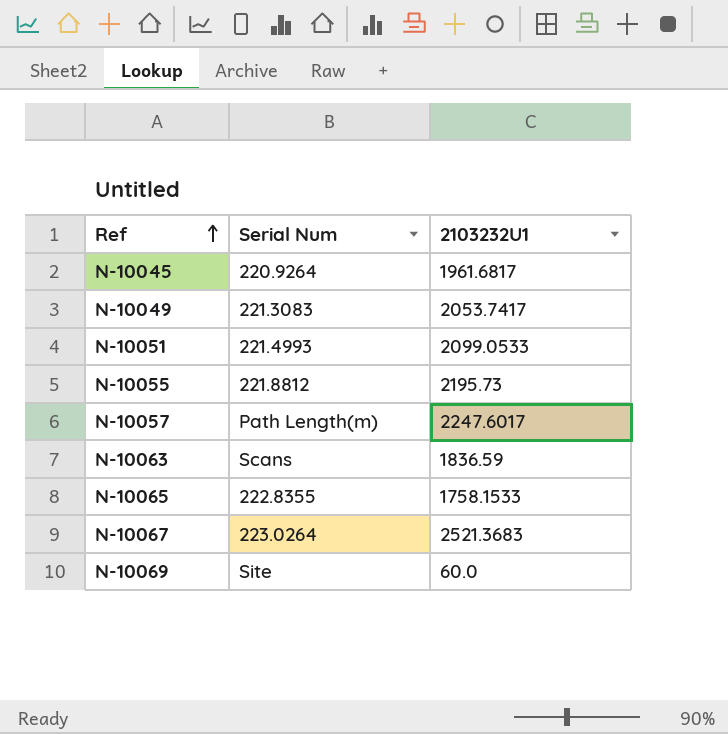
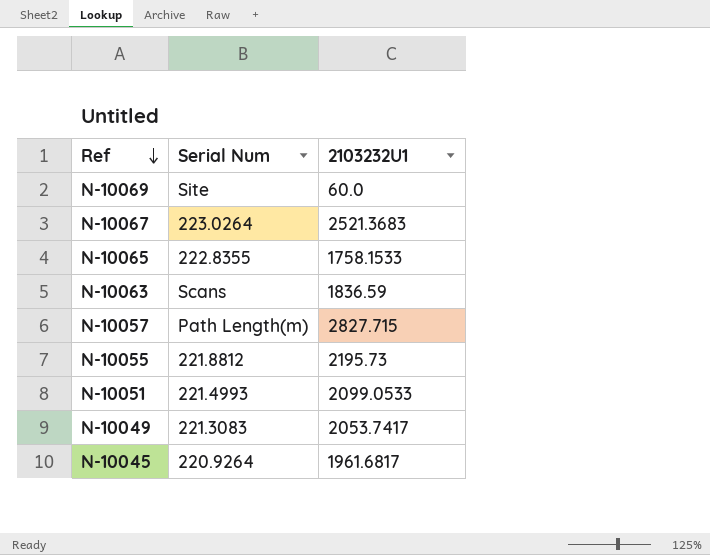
row order: Ref ascending -> Ref descending
N-10057 | 2103232U1: 2247.6017 -> 2827.715

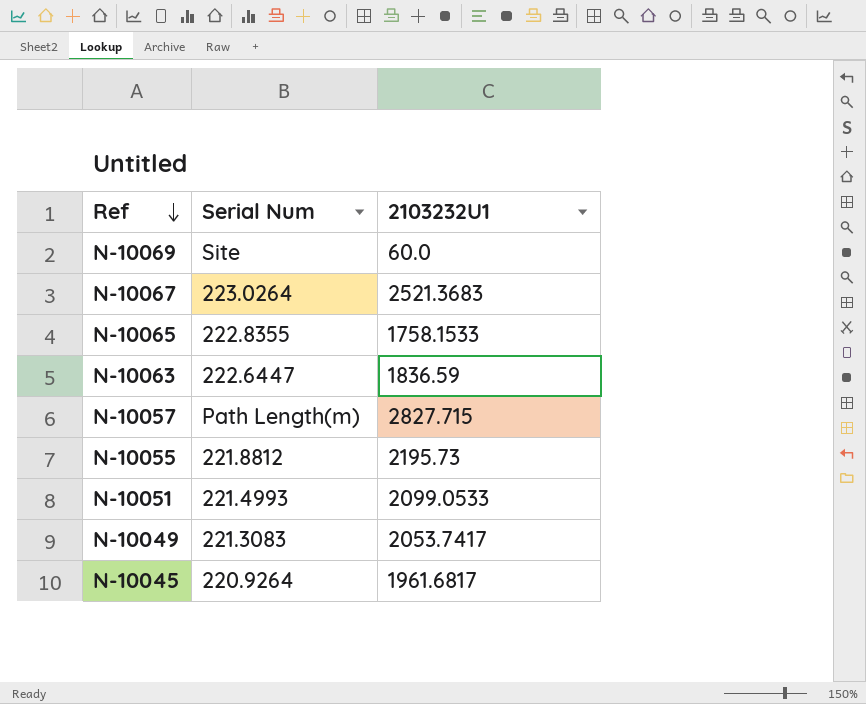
N-10063 | Serial Num: Scans -> 222.6447

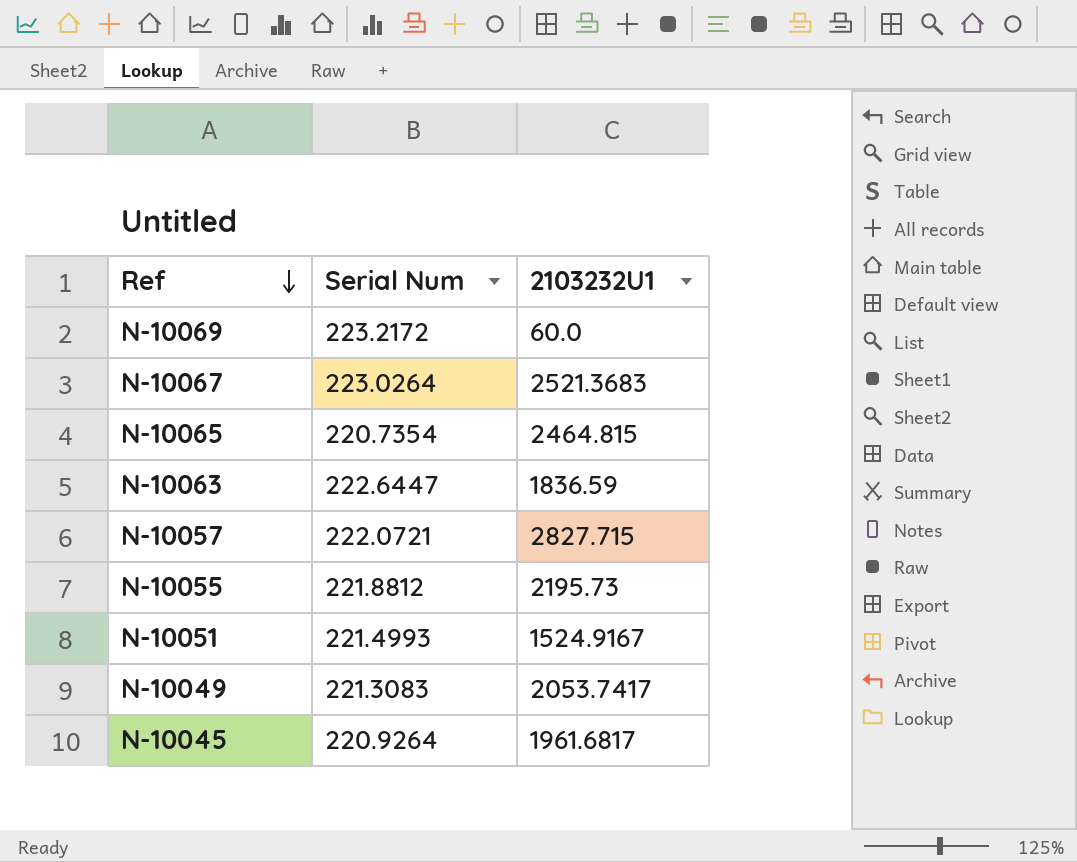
N-10069 | Serial Num: Site -> 223.2172
N-10065 | Serial Num: 222.8355 -> 220.7354
N-10065 | 2103232U1: 1758.1533 -> 2464.815
N-10057 | Serial Num: Path Length(m) -> 222.0721
N-10051 | 2103232U1: 2099.0533 -> 1524.9167

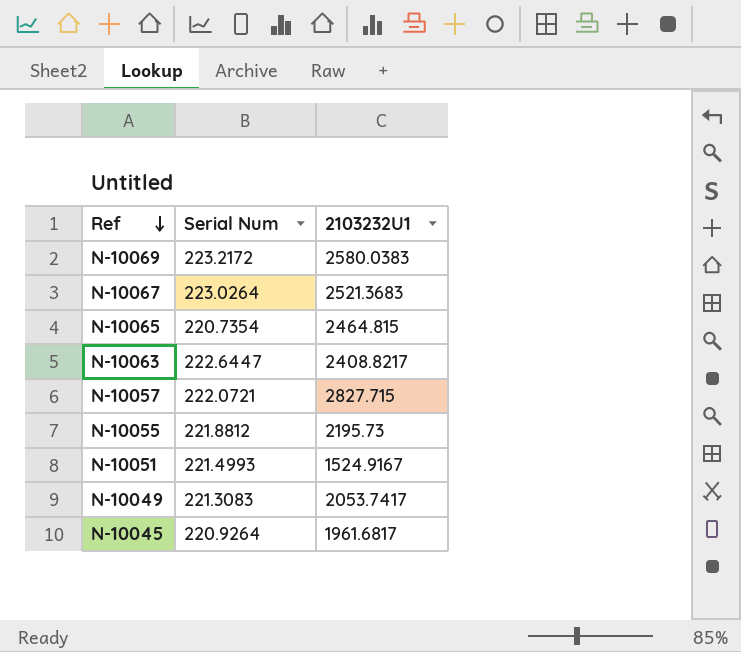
N-10069 | 2103232U1: 60.0 -> 2580.0383
N-10063 | 2103232U1: 1836.59 -> 2408.8217

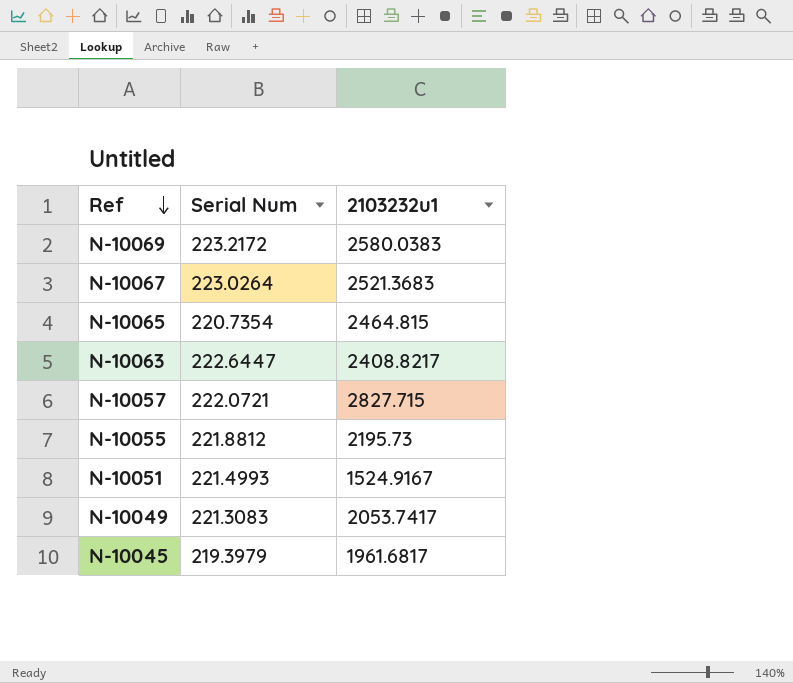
column name: 2103232U1 -> 2103232u1
N-10045 | Serial Num: 220.9264 -> 219.3979

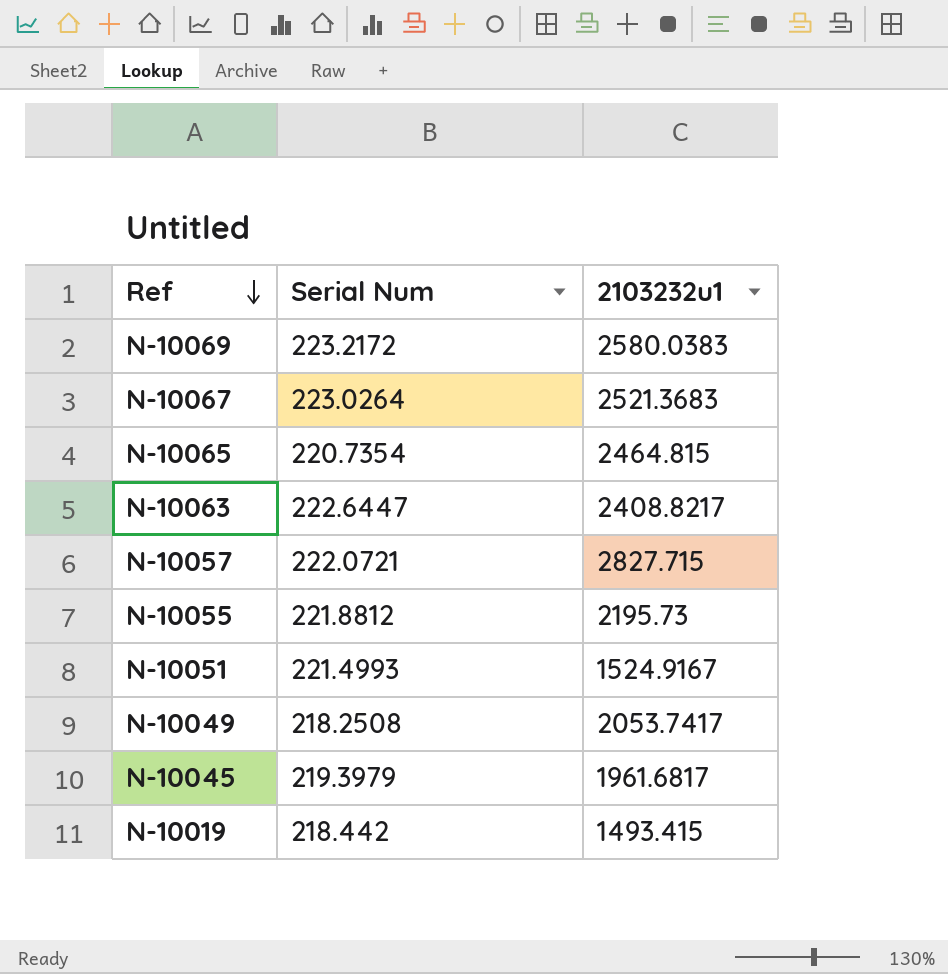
N-10049 | Serial Num: 221.3083 -> 218.2508
row N-10019: none -> 218.442 | 1493.415

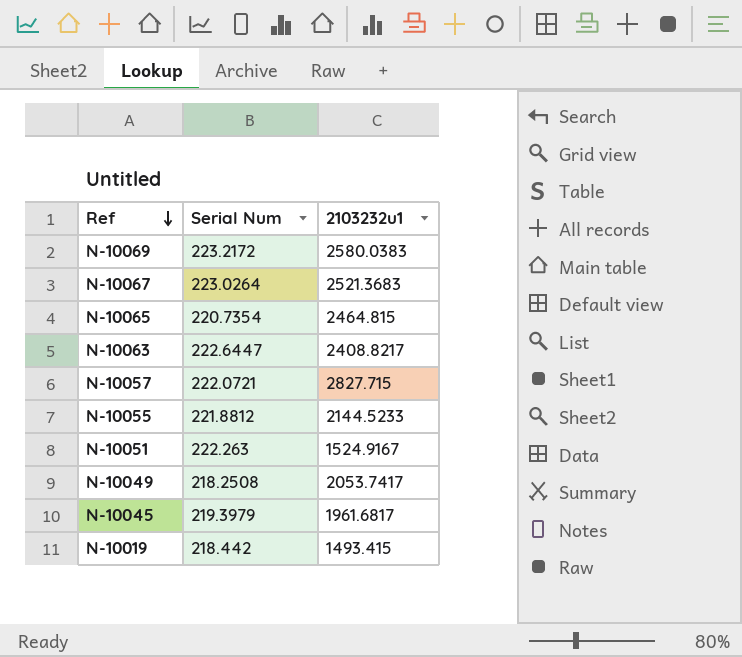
N-10055 | 2103232u1: 2195.73 -> 2144.5233
N-10051 | Serial Num: 221.4993 -> 222.263

